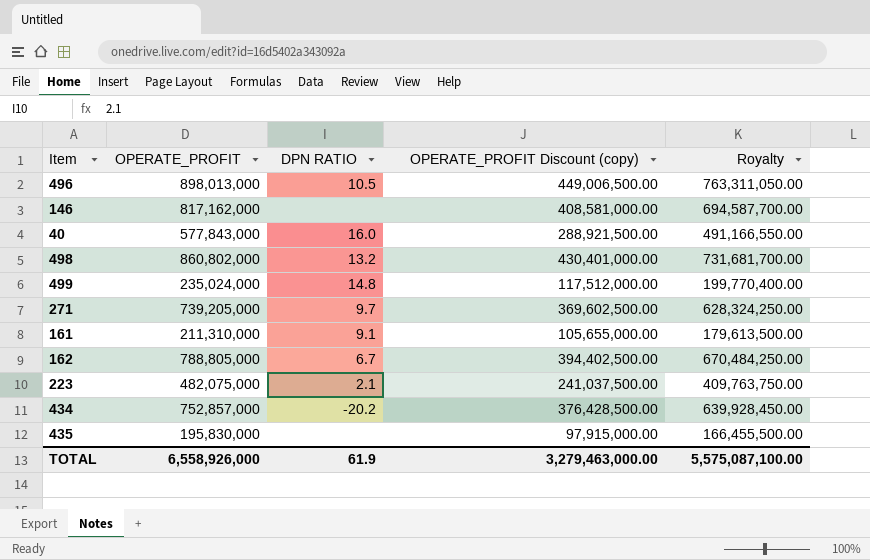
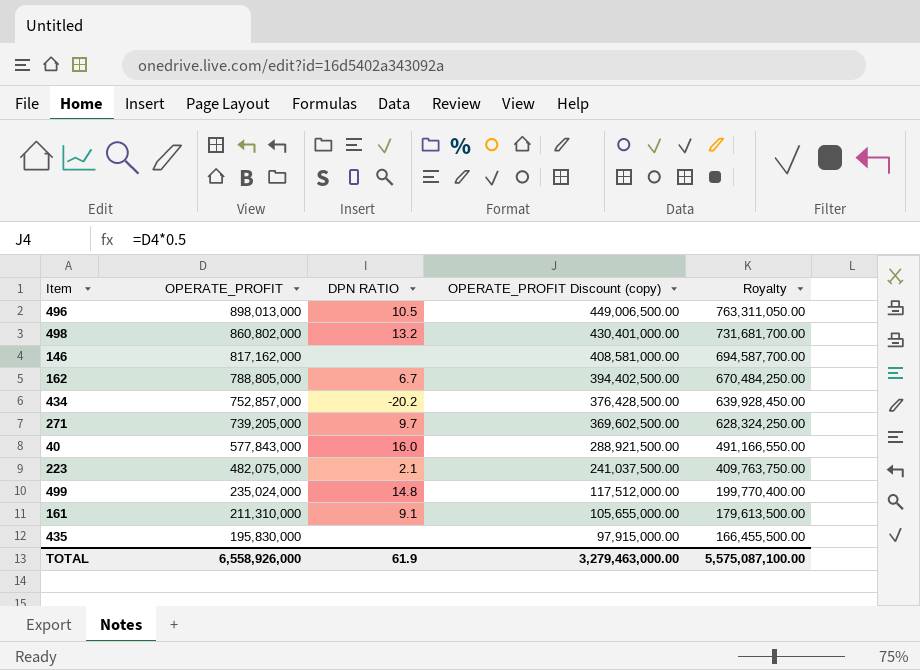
row order: none -> OPERATE_PROFIT descending

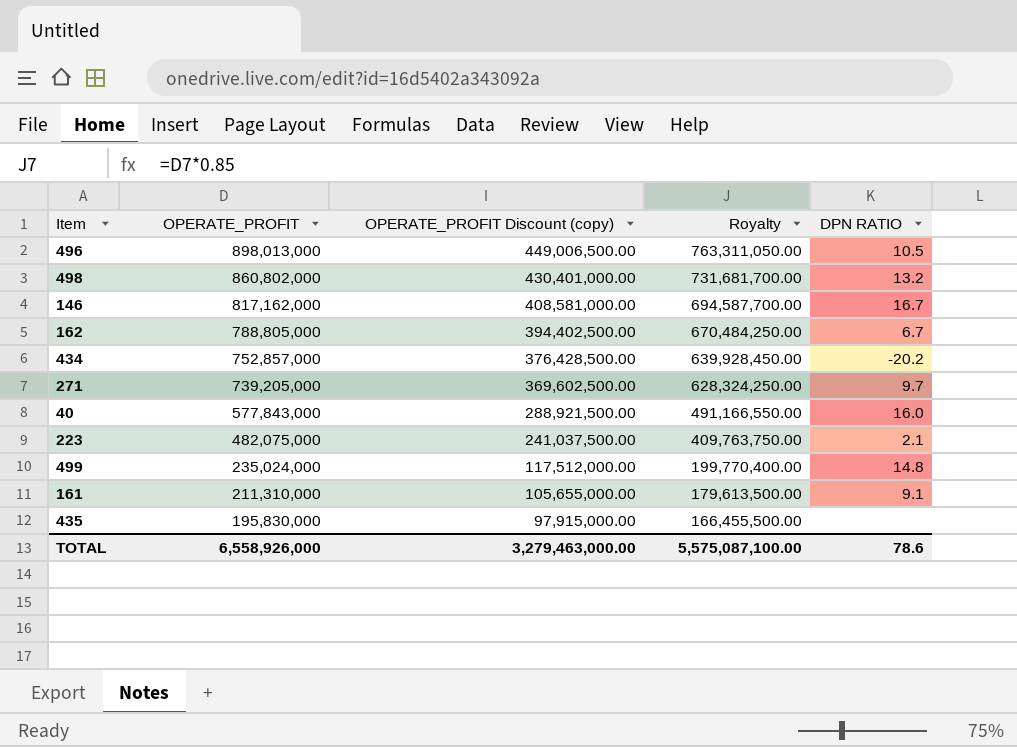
column DPN RATIO | position: 3 -> 5
146 | DPN RATIO: none -> 16.7
TOTAL | DPN RATIO: 61.9 -> 78.6

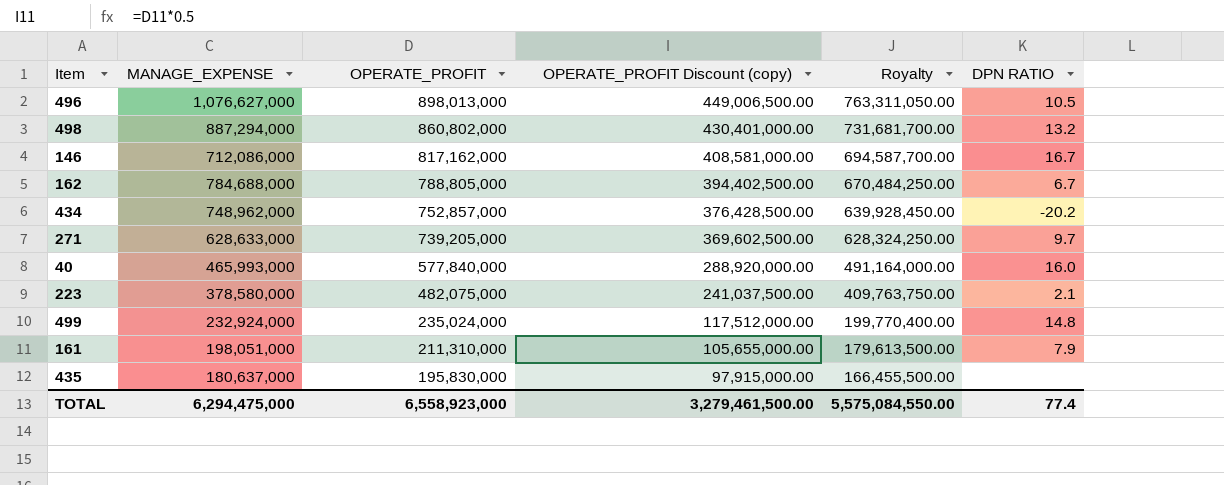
column MANAGE_EXPENSE | position: none -> 2
40 | OPERATE_PROFIT: 577,843,000 -> 577,840,000
40 | OPERATE_PROFIT Discount (copy): 288,921,500.00 -> 288,920,000.00
40 | Royalty: 491,166,550.00 -> 491,164,000.00
161 | DPN RATIO: 9.1 -> 7.9
TOTAL | OPERATE_PROFIT: 6,558,926,000 -> 6,558,923,000
TOTAL | OPERATE_PROFIT Discount (copy): 3,279,463,000.00 -> 3,279,461,500.00
TOTAL | Royalty: 5,575,087,100.00 -> 5,575,084,550.00
TOTAL | DPN RATIO: 78.6 -> 77.4

